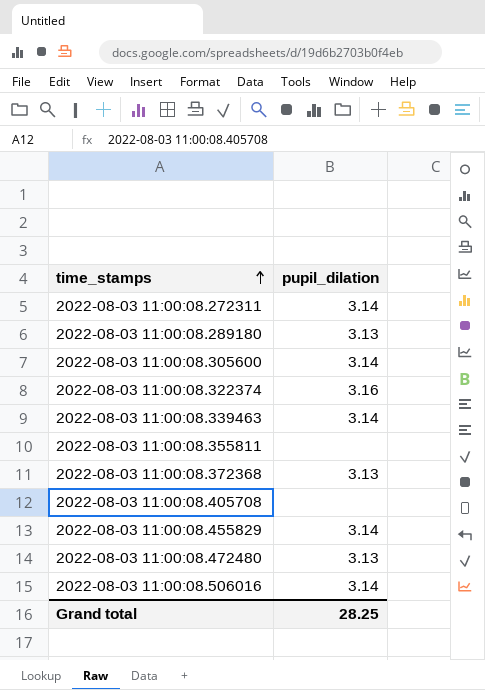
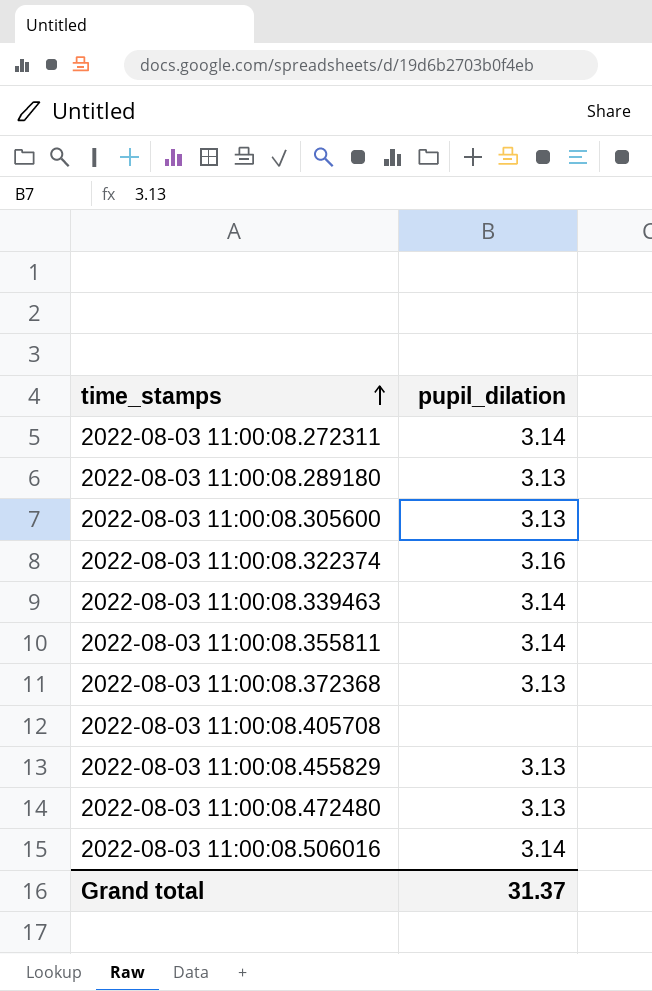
2022-08-03 11:00:08.305600 | pupil_dilation: 3.14 -> 3.13
2022-08-03 11:00:08.355811 | pupil_dilation: none -> 3.14
2022-08-03 11:00:08.455829 | pupil_dilation: 3.14 -> 3.13
Grand total | pupil_dilation: 28.25 -> 31.37

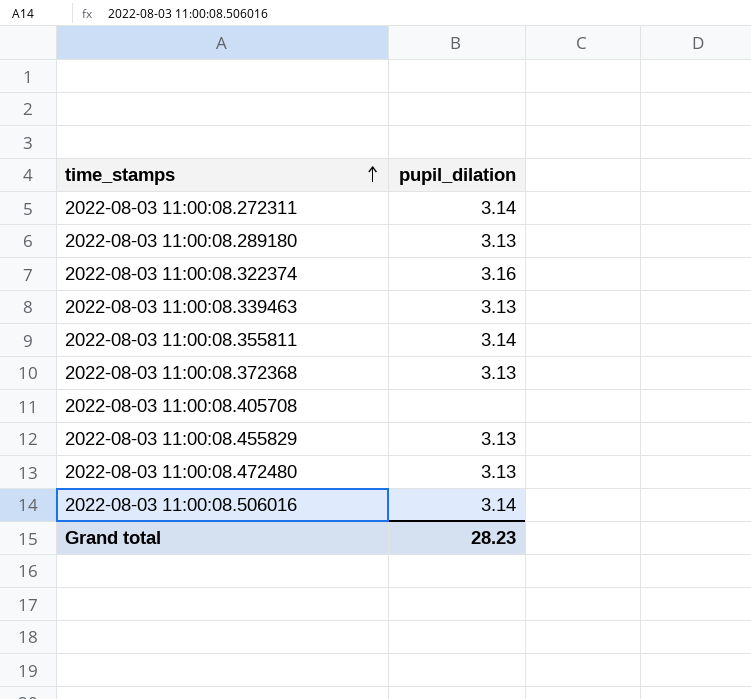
row 2022-08-03 11:00:08.305600: 3.13 -> none
2022-08-03 11:00:08.339463 | pupil_dilation: 3.14 -> 3.13
Grand total | pupil_dilation: 31.37 -> 28.23

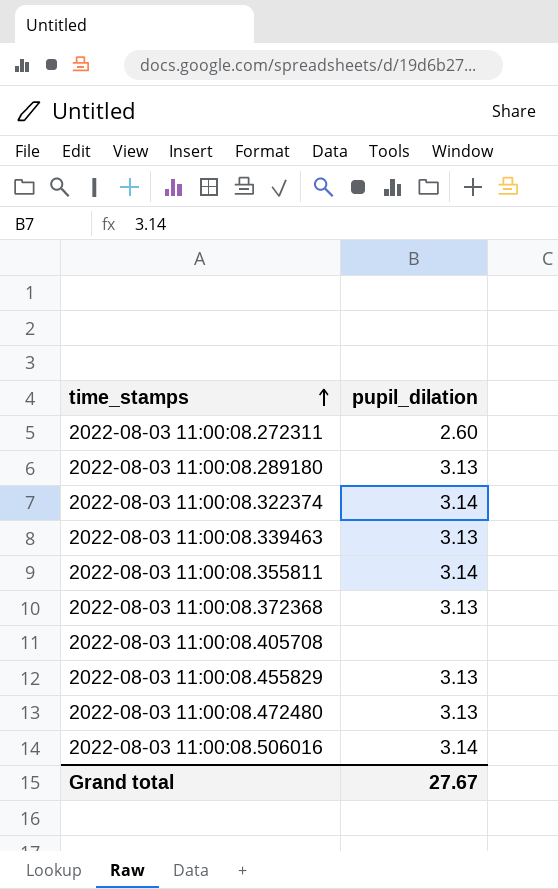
2022-08-03 11:00:08.272311 | pupil_dilation: 3.14 -> 2.60
2022-08-03 11:00:08.322374 | pupil_dilation: 3.16 -> 3.14
Grand total | pupil_dilation: 28.23 -> 27.67

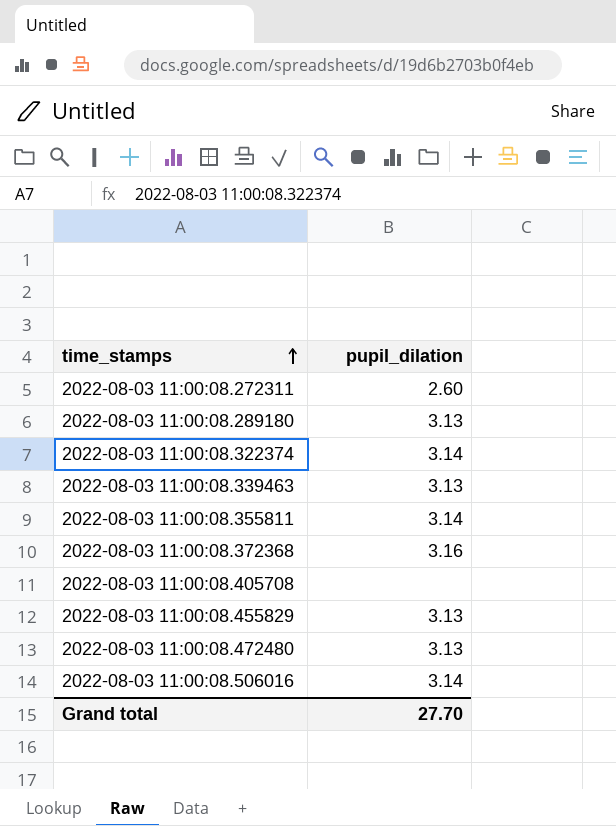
2022-08-03 11:00:08.372368 | pupil_dilation: 3.13 -> 3.16
Grand total | pupil_dilation: 27.67 -> 27.70

